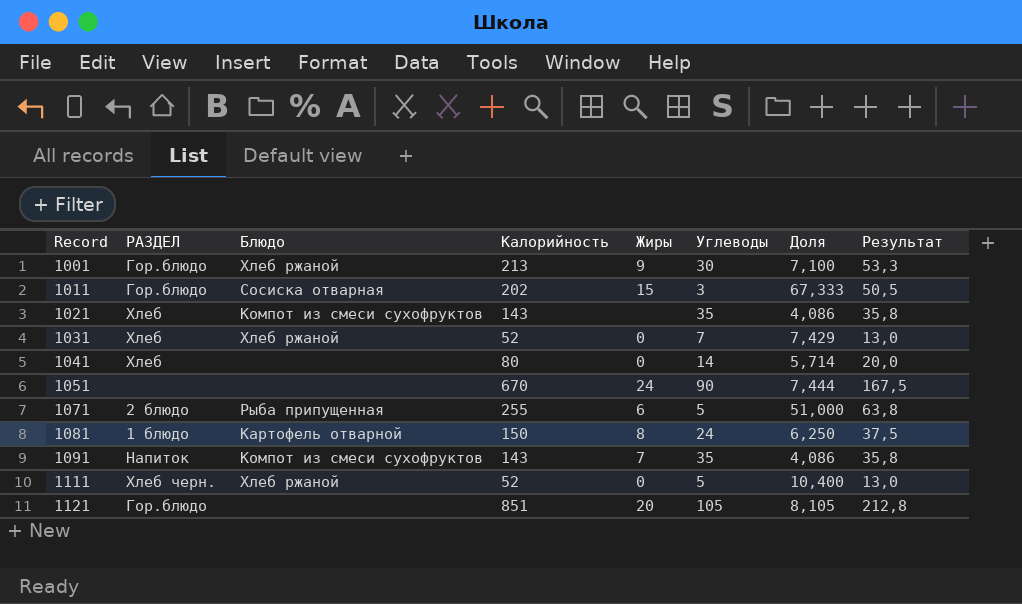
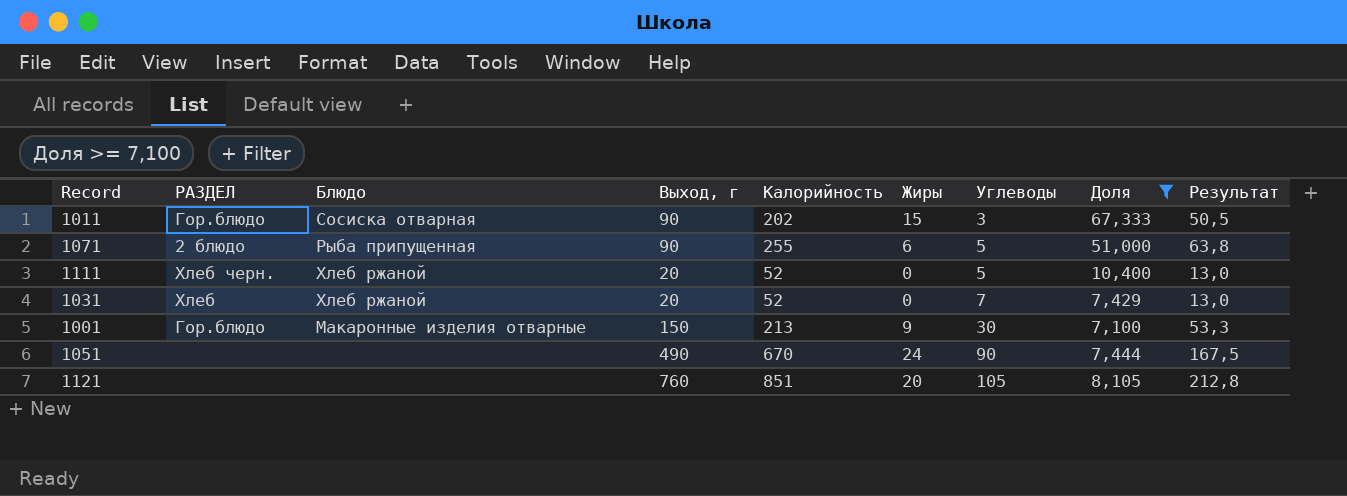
filter: none -> Доля >= 7,100
row order: Record ascending -> Углеводы ascending
column Выход, г | position: none -> 4
1001 | Блюдо: Хлеб ржаной -> Макаронные изделия отварные
1121 | РАЗДЕЛ: Гор.блюдо -> none

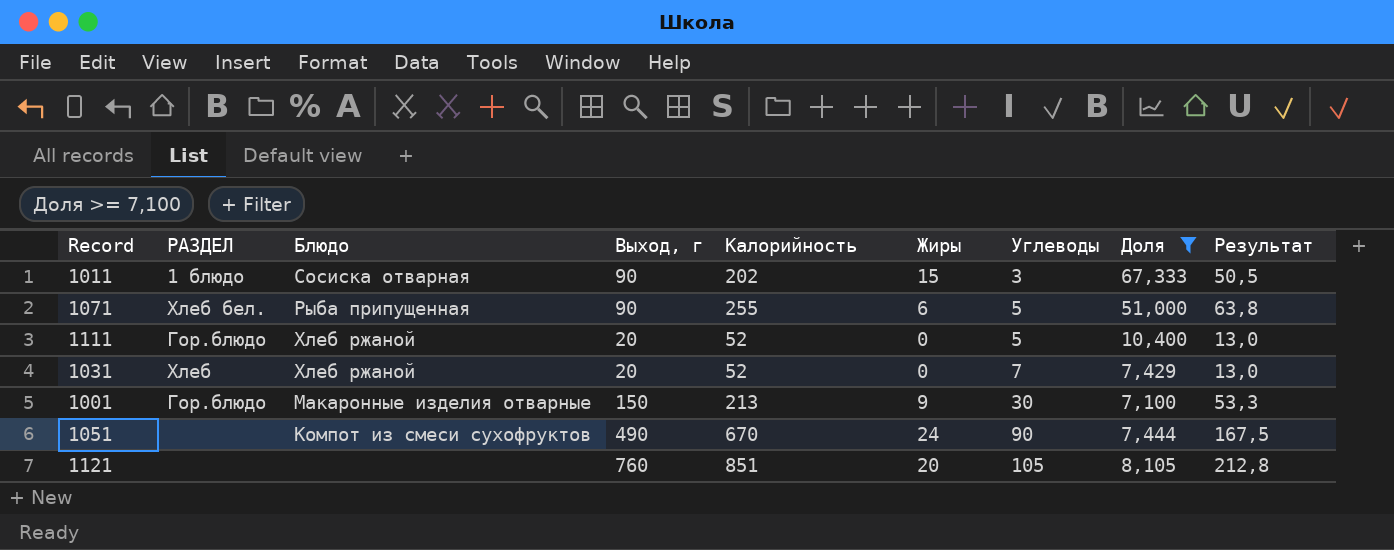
1011 | РАЗДЕЛ: Гор.блюдо -> 1 блюдо
1071 | РАЗДЕЛ: 2 блюдо -> Хлеб бел.
1111 | РАЗДЕЛ: Хлеб черн. -> Гор.блюдо
1051 | Блюдо: none -> Компот из смеси сухофруктов

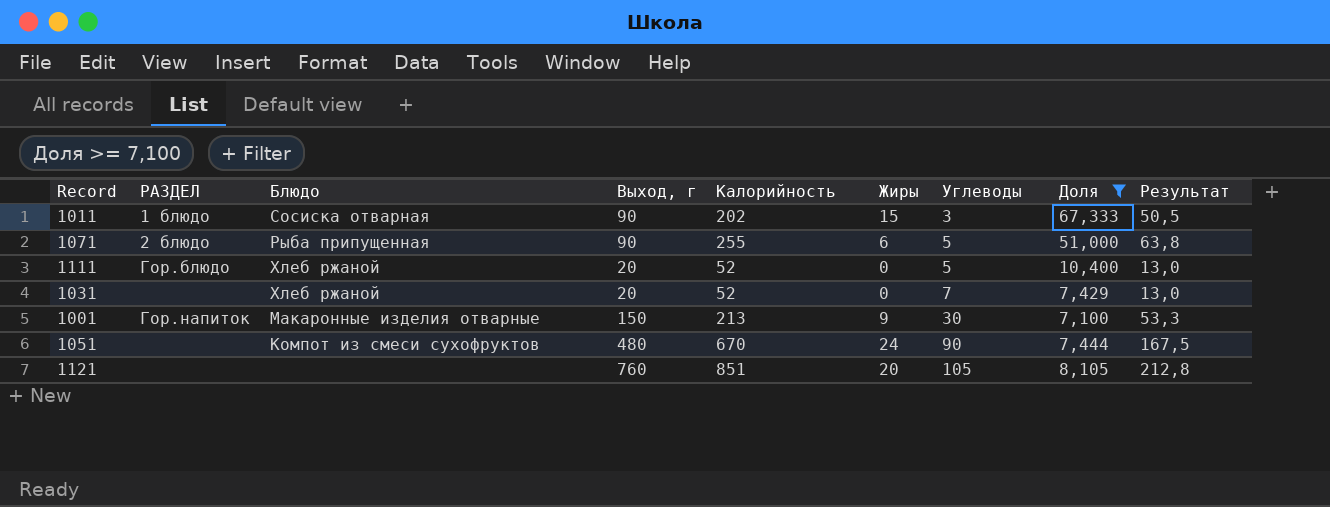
1071 | РАЗДЕЛ: Хлеб бел. -> 2 блюдо
1031 | РАЗДЕЛ: Хлеб -> none
1001 | РАЗДЕЛ: Гор.блюдо -> Гор.напиток
1051 | Выход, г: 490 -> 480

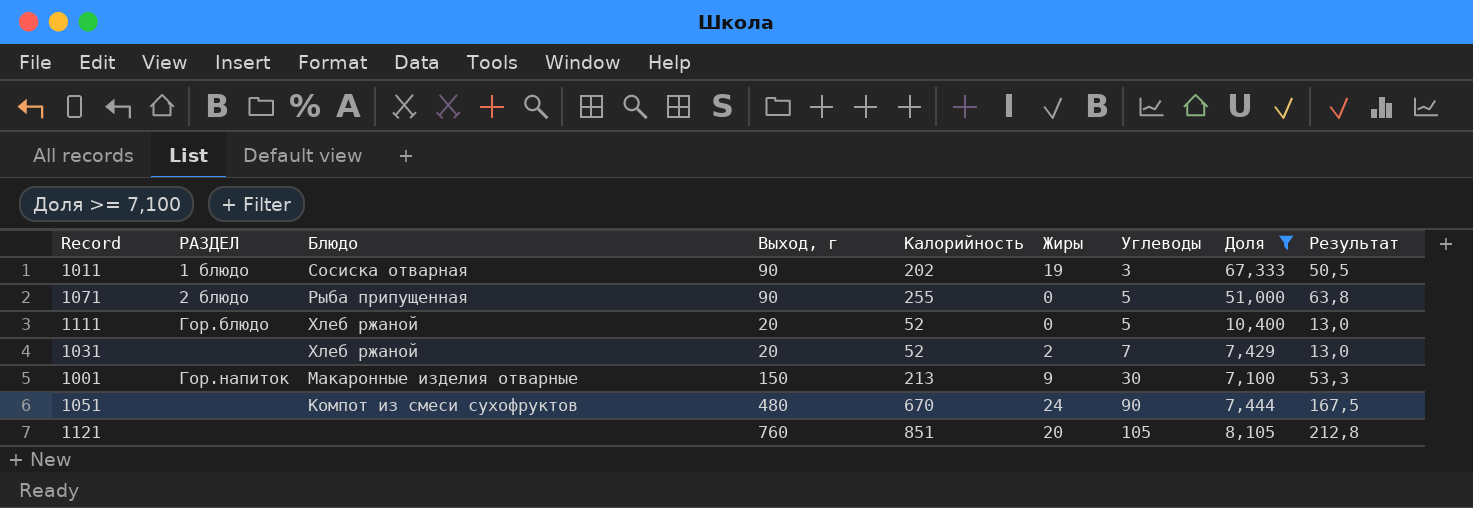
1011 | Жиры: 15 -> 19
1071 | Жиры: 6 -> 0
1031 | Жиры: 0 -> 2

